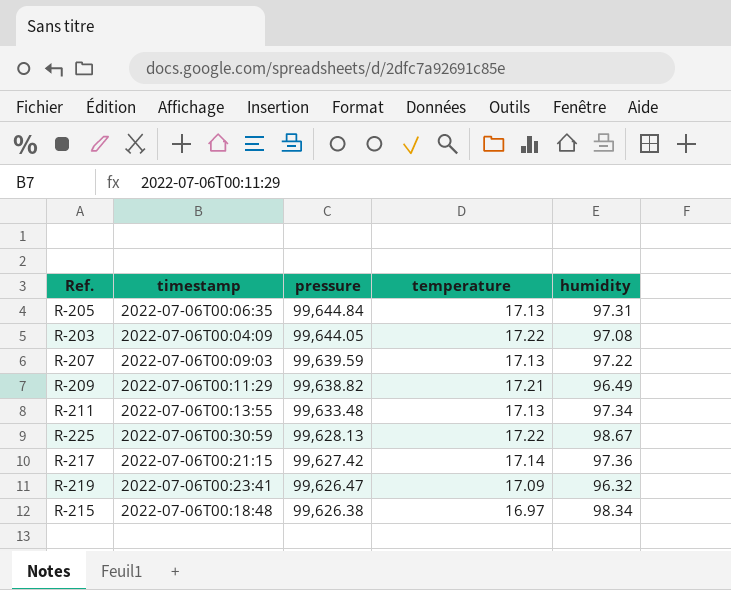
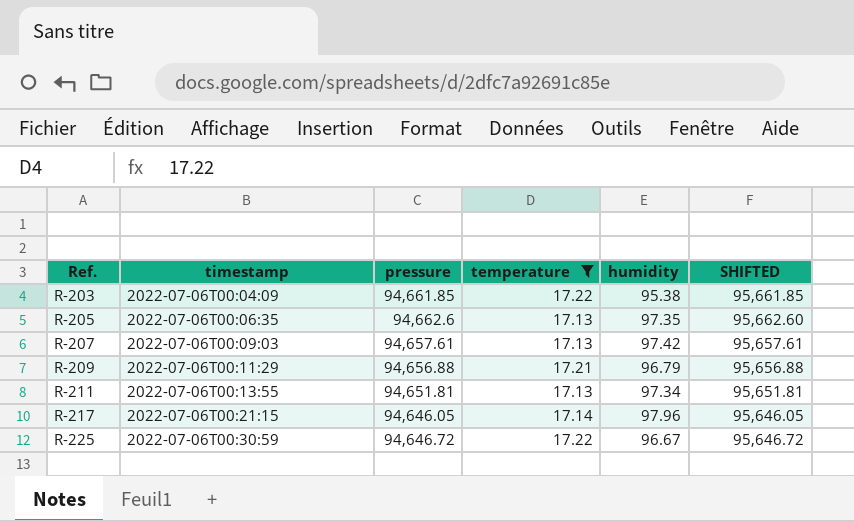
filter: none -> temperature >= 17.13
row order: pressure descending -> Ref. ascending
column SHIFTED | formula: none -> [pressure] + 1000
R-203 | pressure: 99,644.05 -> 94,661.85
R-203 | humidity: 97.08 -> 95.38
R-205 | pressure: 99,644.84 -> 94,662.6
R-205 | humidity: 97.31 -> 97.35
R-207 | pressure: 99,639.59 -> 94,657.61
R-207 | humidity: 97.22 -> 97.42
R-209 | pressure: 99,638.82 -> 94,656.88
R-209 | humidity: 96.49 -> 96.79
R-211 | pressure: 99,633.48 -> 94,651.81
R-217 | pressure: 99,627.42 -> 94,646.05
R-217 | humidity: 97.36 -> 97.96
R-225 | pressure: 99,628.13 -> 94,646.72
R-225 | humidity: 98.67 -> 96.67

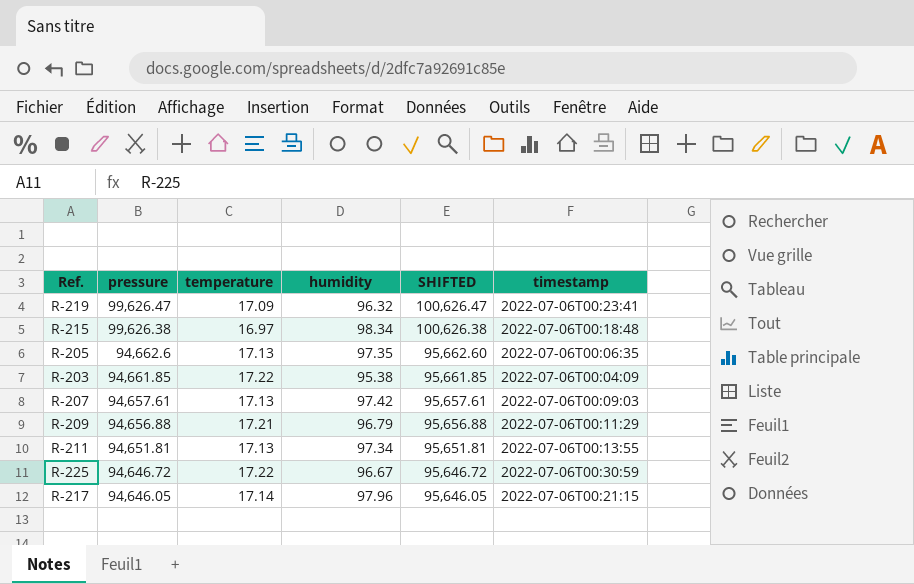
filter: temperature >= 17.13 -> none
row order: Ref. ascending -> pressure descending
column timestamp | position: 2 -> 6

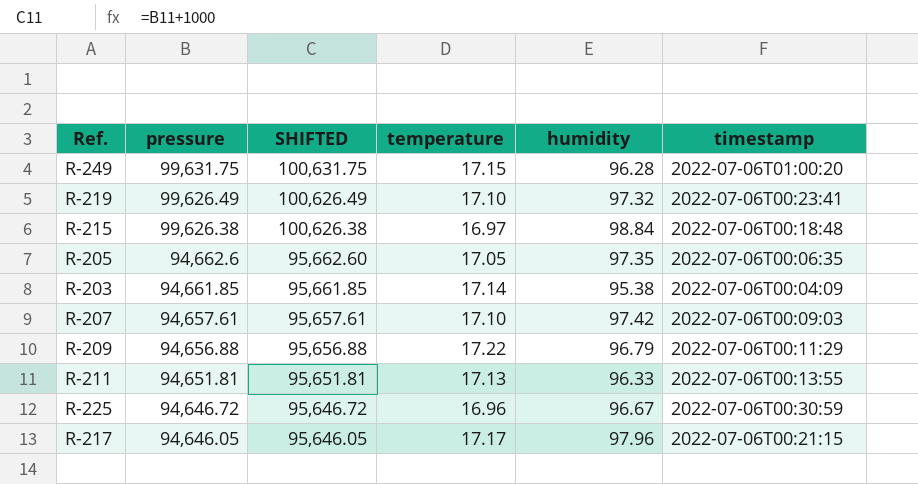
column SHIFTED | position: 5 -> 3
row R-249: none -> 99,631.75 | 100,631.75 | 17.15 | 96.28 | 2022-07-06T01:00:20
R-219 | pressure: 99,626.47 -> 99,626.49
R-219 | SHIFTED: 100,626.47 -> 100,626.49
R-219 | temperature: 17.09 -> 17.10
R-219 | humidity: 96.32 -> 97.32
R-215 | humidity: 98.34 -> 98.84
R-205 | temperature: 17.13 -> 17.05
R-203 | temperature: 17.22 -> 17.14
R-207 | temperature: 17.13 -> 17.10
R-209 | temperature: 17.21 -> 17.22
R-211 | humidity: 97.34 -> 96.33
R-225 | temperature: 17.22 -> 16.96
R-217 | temperature: 17.14 -> 17.17

